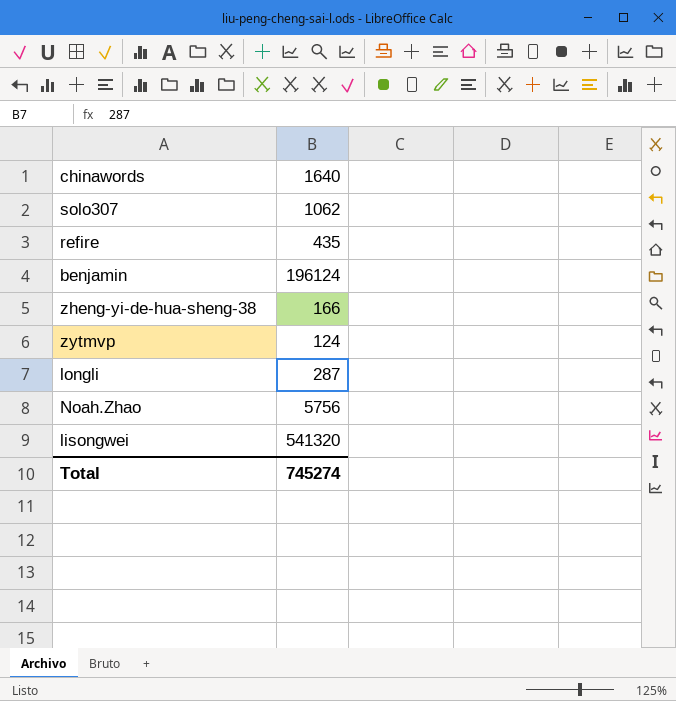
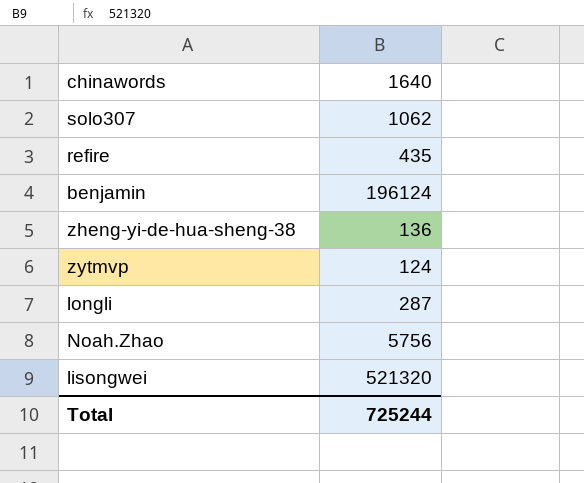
zheng-yi-de-hua-sheng-38 | 1640: 166 -> 136
lisongwei | 1640: 541320 -> 521320
Total | 1640: 745274 -> 725244

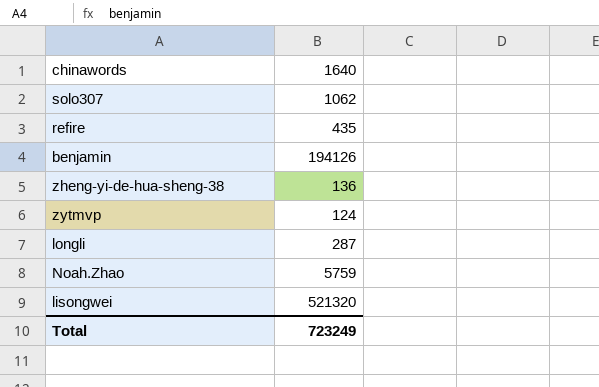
benjamin | 1640: 196124 -> 194126
Noah.Zhao | 1640: 5756 -> 5759
Total | 1640: 725244 -> 723249

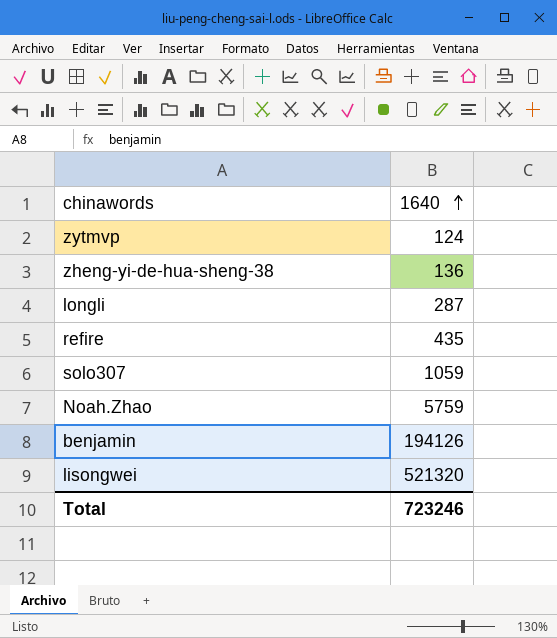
row order: none -> 1640 ascending
solo307 | 1640: 1062 -> 1059
Total | 1640: 723249 -> 723246

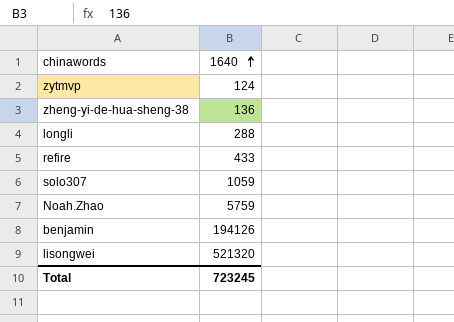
longli | 1640: 287 -> 288
refire | 1640: 435 -> 433
Total | 1640: 723246 -> 723245

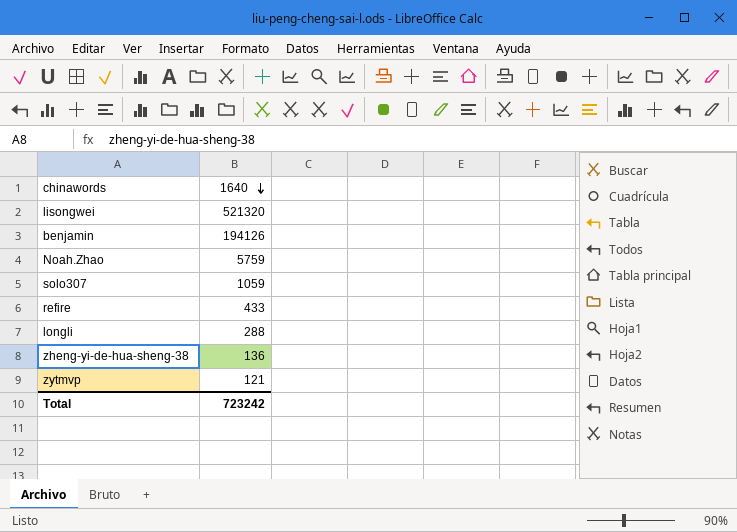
row order: 1640 ascending -> 1640 descending
zytmvp | 1640: 124 -> 121
Total | 1640: 723245 -> 723242

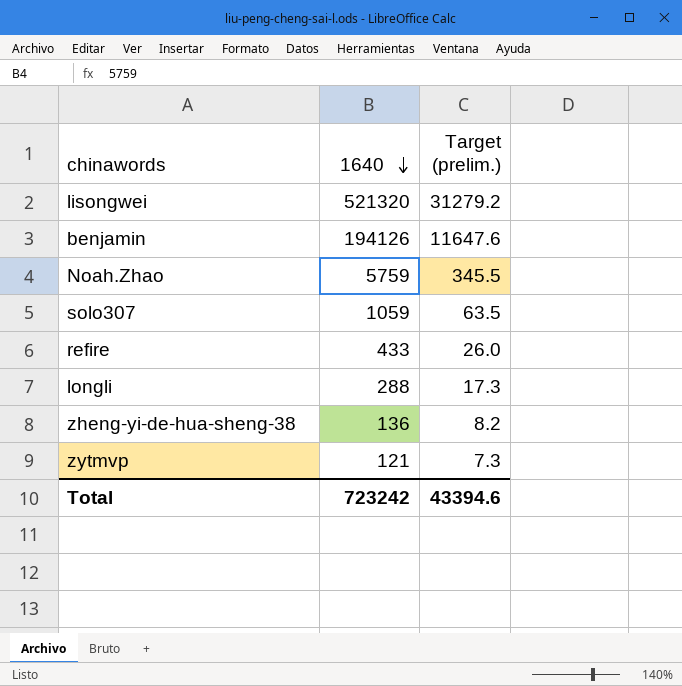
column Target (prelim.) | formula: none -> [1640] * 0.06

